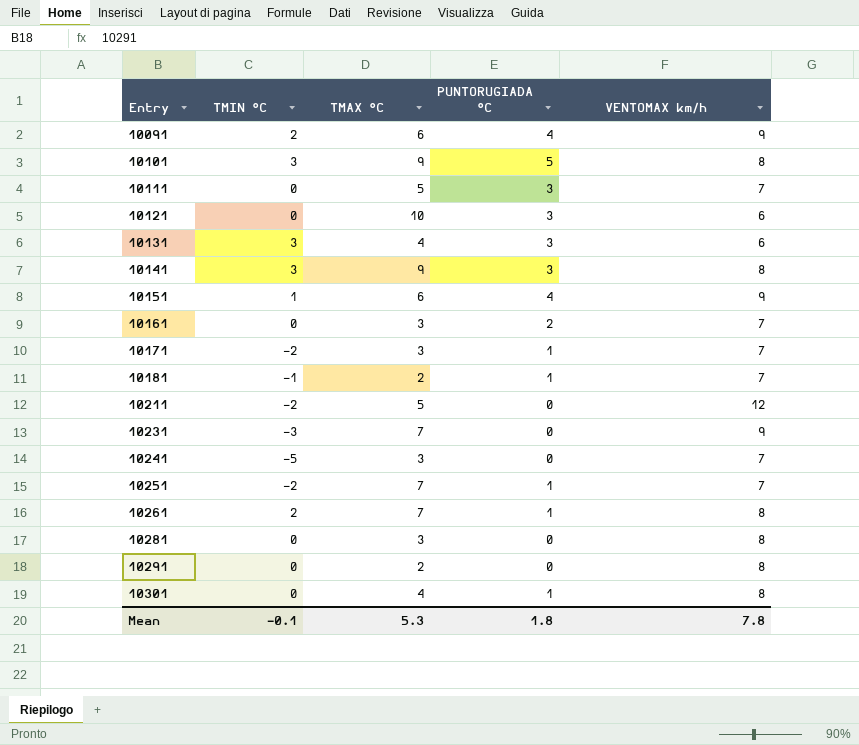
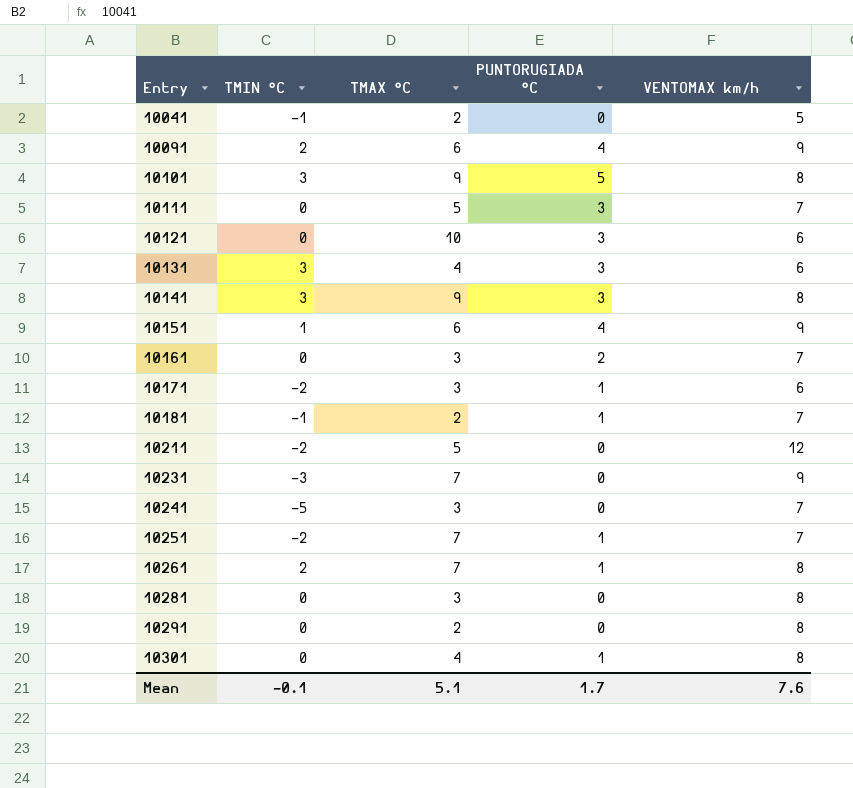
row 10041: none -> -1 | 2 | 0 | 5
10171 | VENTOMAX km/h: 7 -> 6
Mean | TMAX °C: 5.3 -> 5.1
Mean | PUNTORUGIADA °C: 1.8 -> 1.7
Mean | VENTOMAX km/h: 7.8 -> 7.6

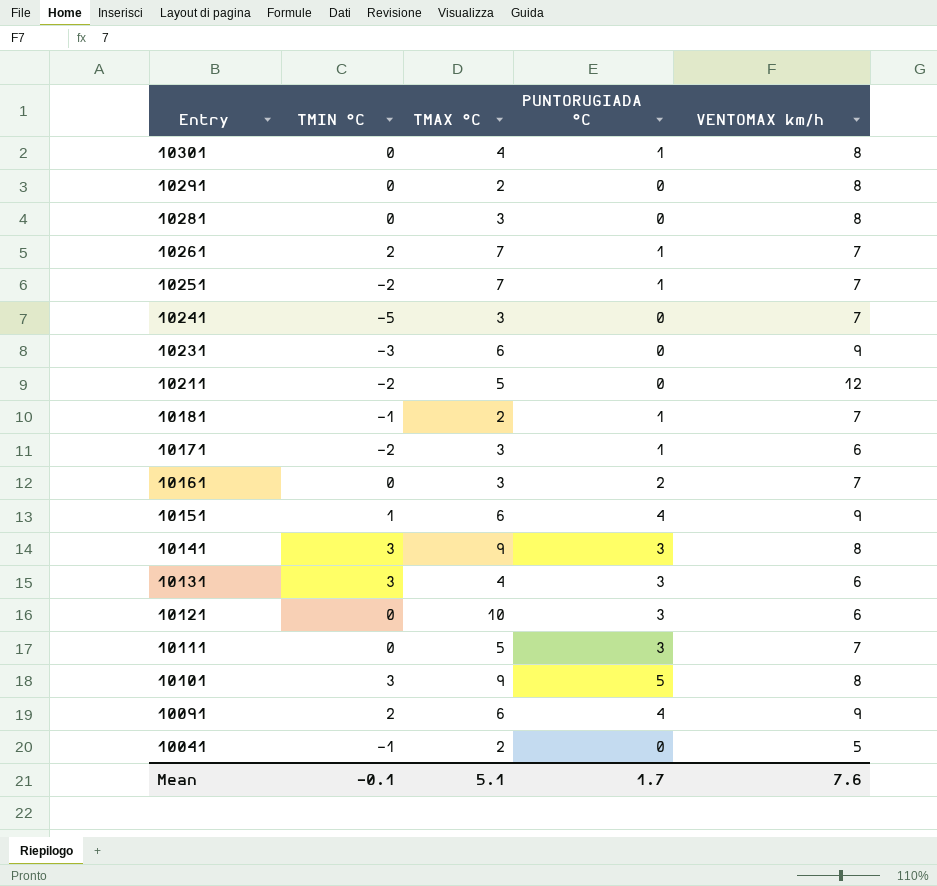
row order: Entry ascending -> Entry descending
10261 | VENTOMAX km/h: 8 -> 7
10231 | TMAX °C: 7 -> 6

